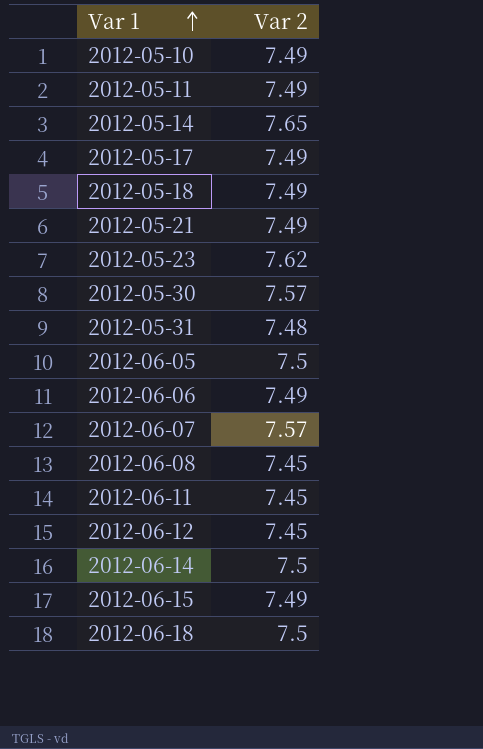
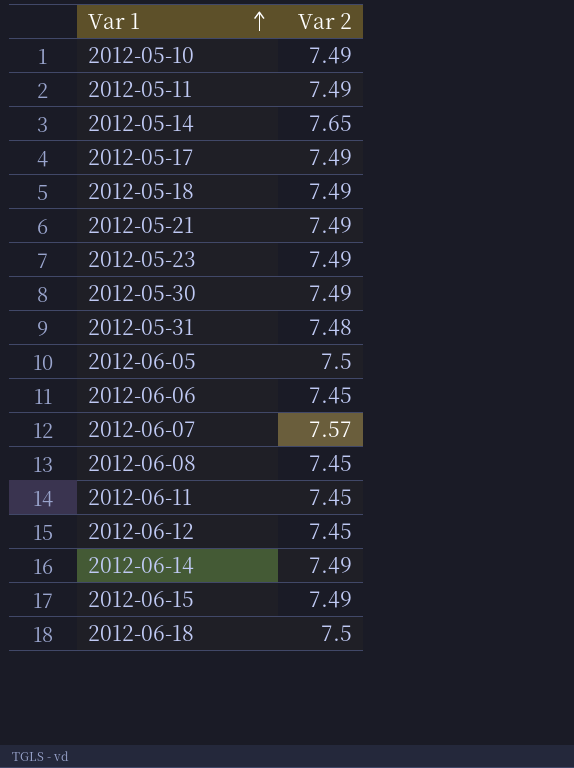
2012-05-23 | Var 2: 7.62 -> 7.49
2012-05-30 | Var 2: 7.57 -> 7.49
2012-06-06 | Var 2: 7.49 -> 7.45
2012-06-14 | Var 2: 7.5 -> 7.49

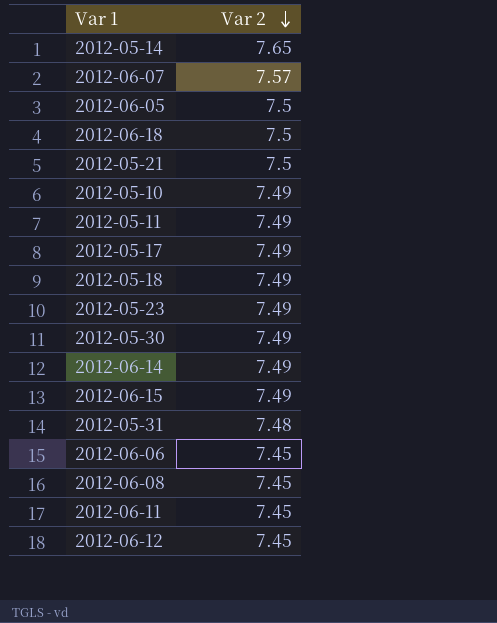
row order: Var 1 ascending -> Var 2 descending
2012-05-21 | Var 2: 7.49 -> 7.5

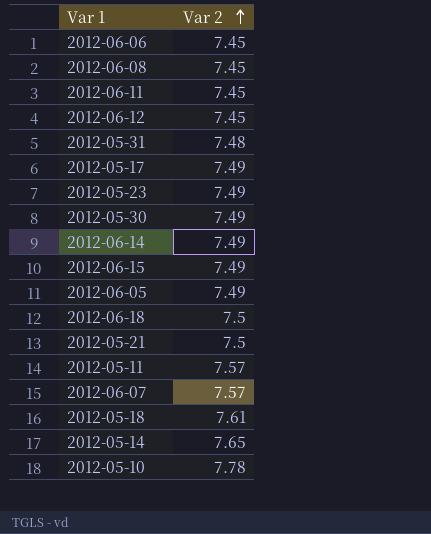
row order: Var 2 descending -> Var 2 ascending
2012-06-05 | Var 2: 7.5 -> 7.49
2012-05-11 | Var 2: 7.49 -> 7.57
2012-05-18 | Var 2: 7.49 -> 7.61
2012-05-10 | Var 2: 7.49 -> 7.78

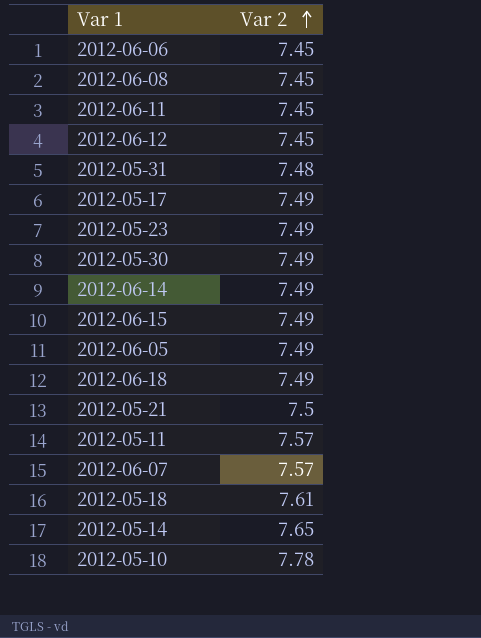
2012-06-18 | Var 2: 7.5 -> 7.49

